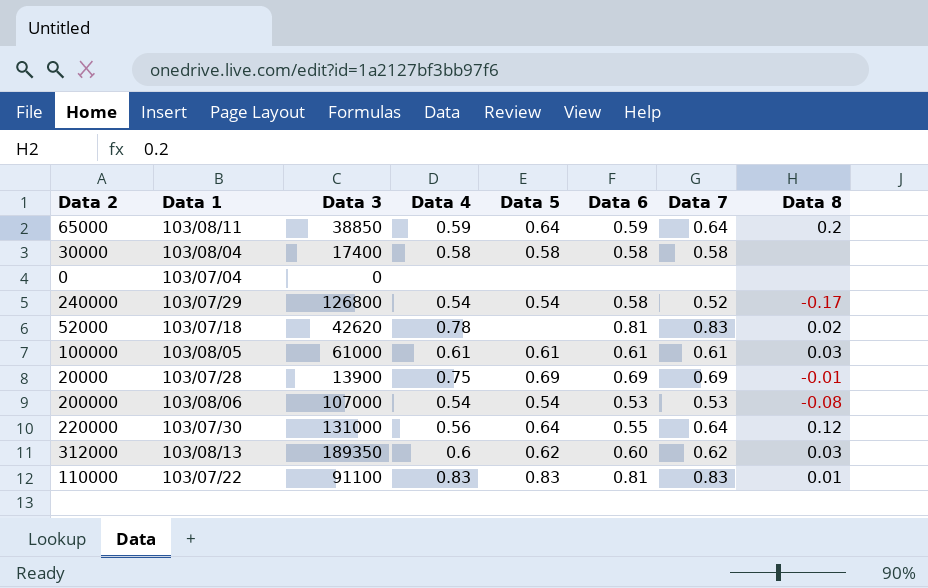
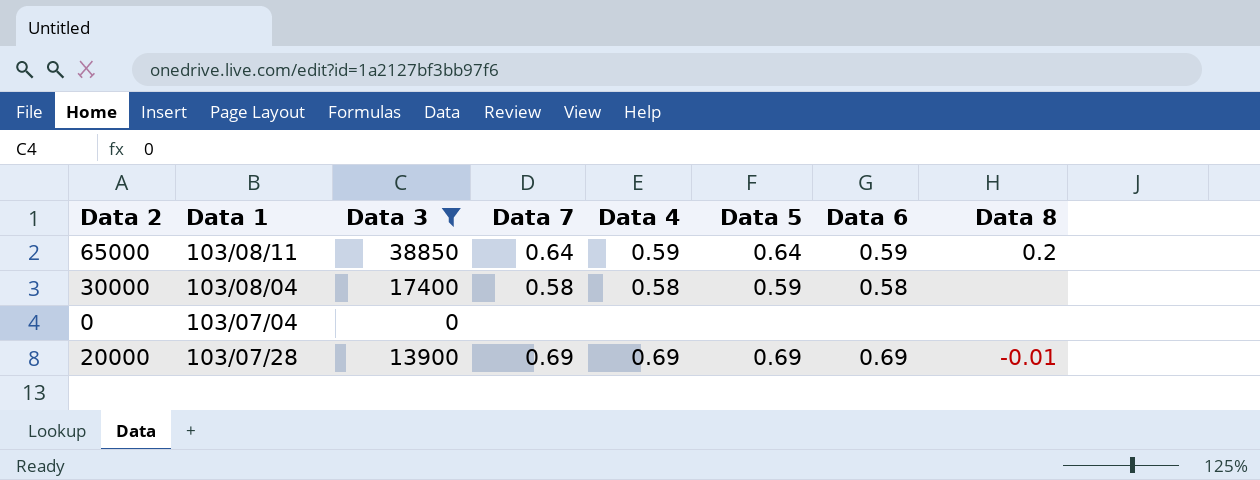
filter: none -> Data 3 <= 38850
column Data 7 | position: 7 -> 4
30000 | Data 5: 0.58 -> 0.59
20000 | Data 4: 0.75 -> 0.69

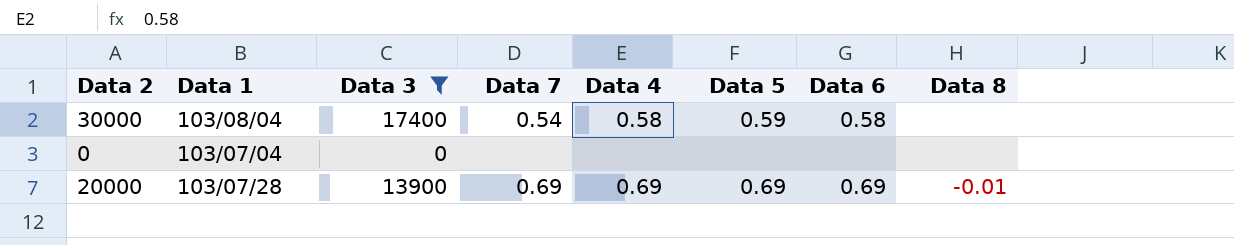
row 65000: 103/08/11 | 38850 | 0.64 | 0.59 | 0.64 | 0.59 | 0.2 -> none
30000 | Data 7: 0.58 -> 0.54

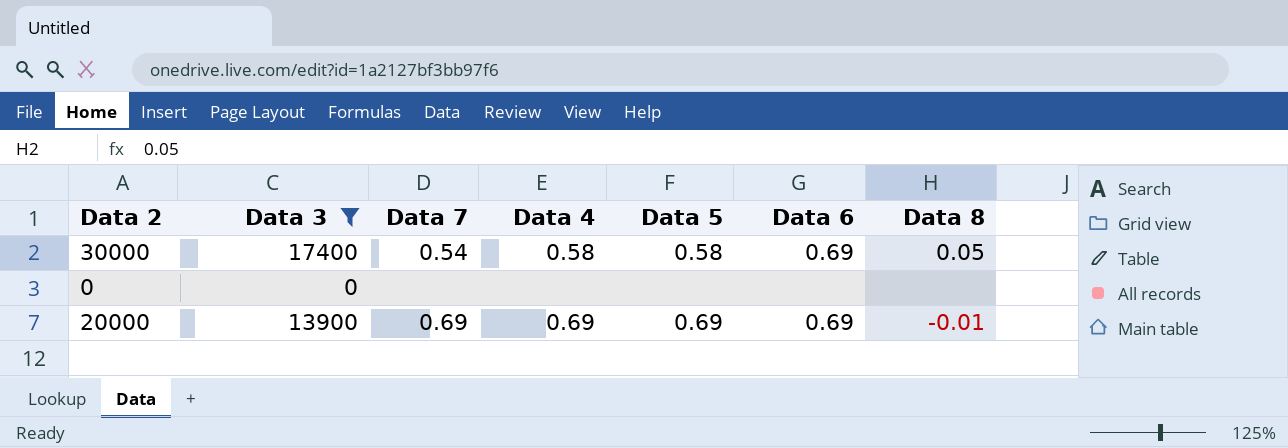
column Data 1 | position: 2 -> none
30000 | Data 5: 0.59 -> 0.58
30000 | Data 6: 0.58 -> 0.69
30000 | Data 8: none -> 0.05

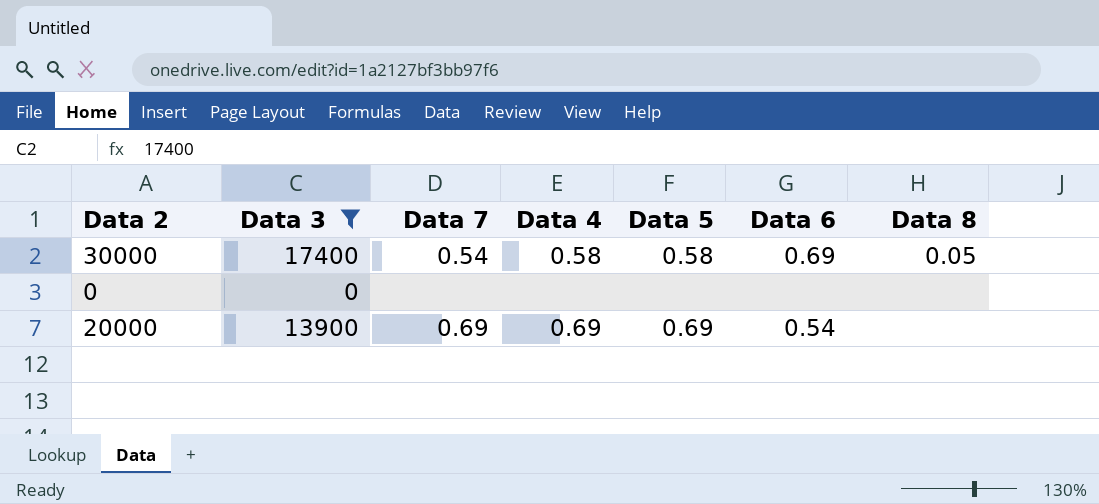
20000 | Data 6: 0.69 -> 0.54
20000 | Data 8: -0.01 -> none

